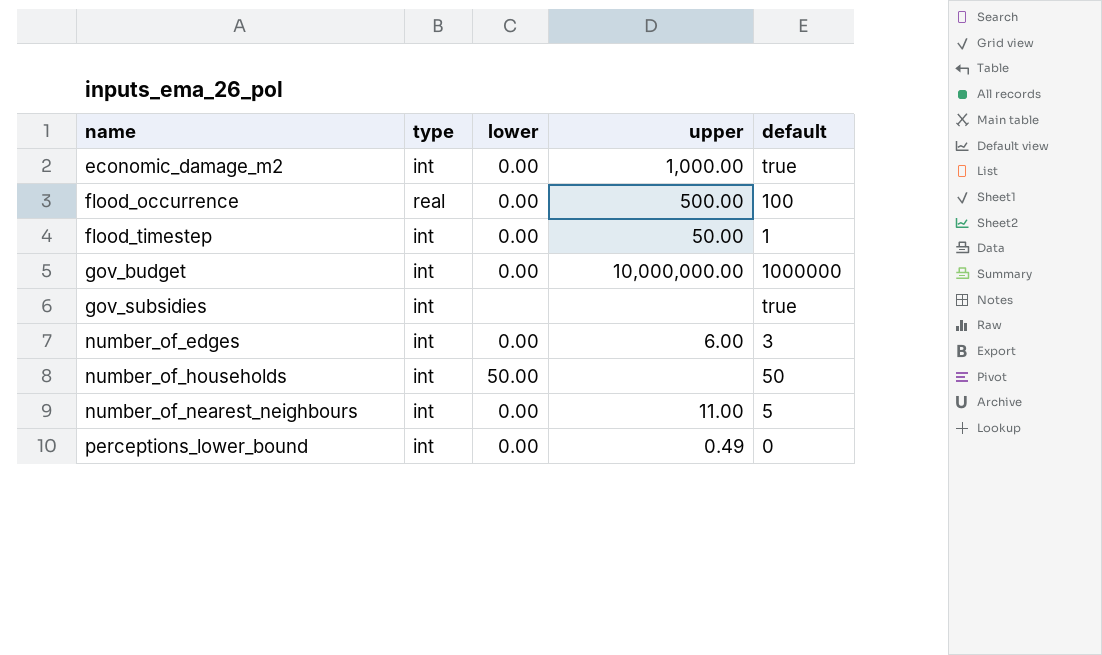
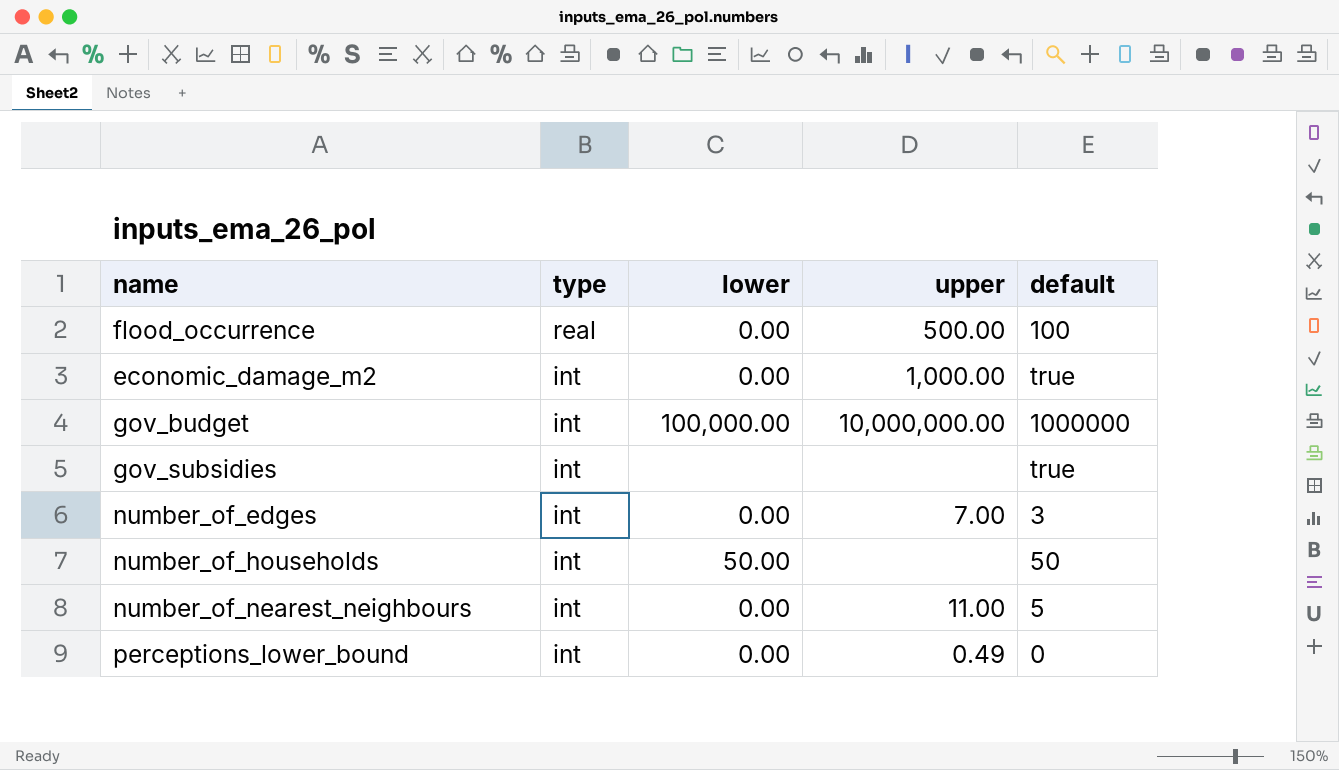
row order: name ascending -> type descending
row flood_timestep: int | 0.00 | 50.00 | 1 -> none
gov_budget | lower: 0.00 -> 100,000.00
number_of_edges | upper: 6.00 -> 7.00

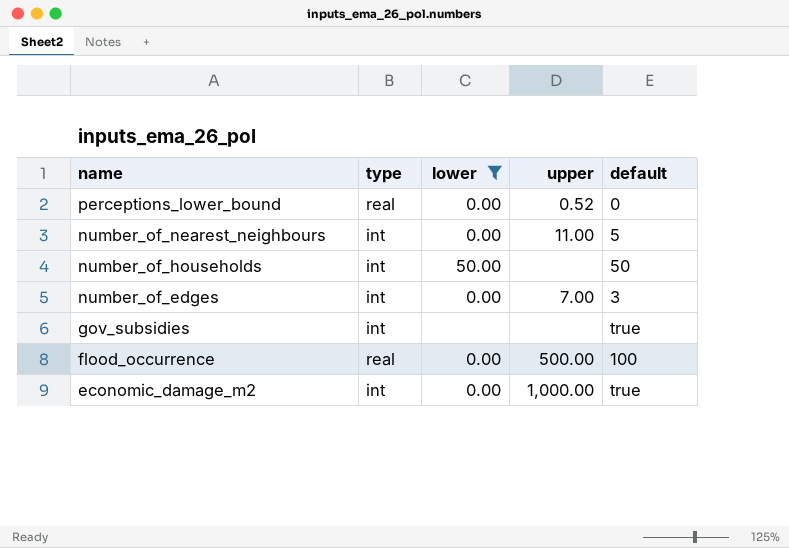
filter: none -> lower != 100,000.00
row order: type descending -> name descending
perceptions_lower_bound | type: int -> real
perceptions_lower_bound | upper: 0.49 -> 0.52

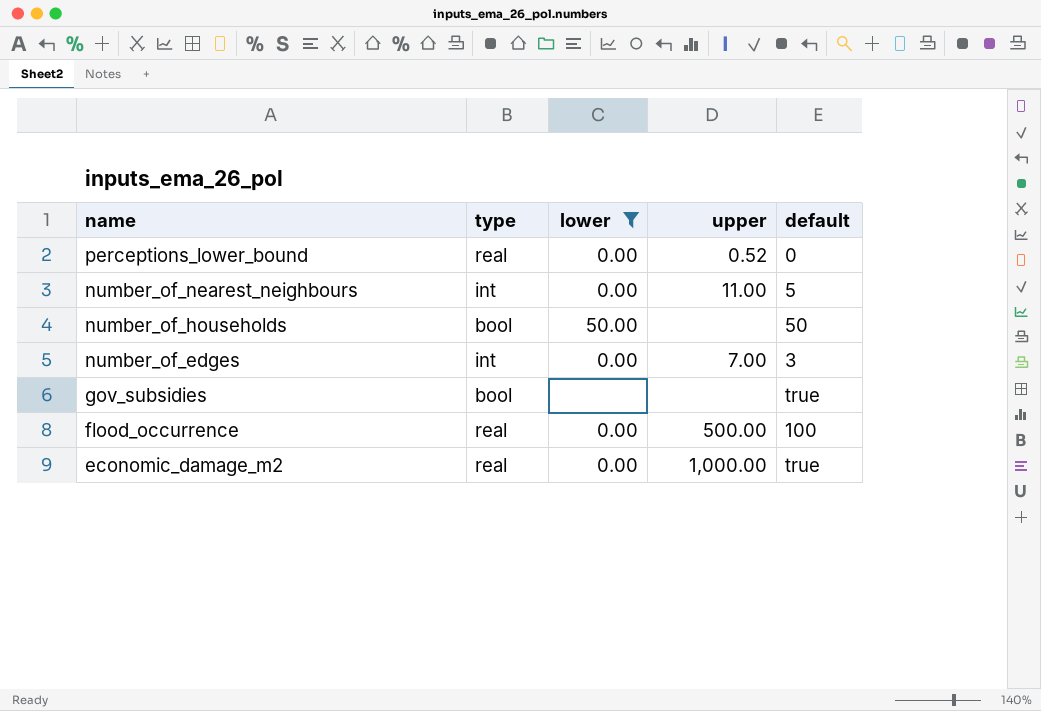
number_of_households | type: int -> bool
gov_subsidies | type: int -> bool
economic_damage_m2 | type: int -> real

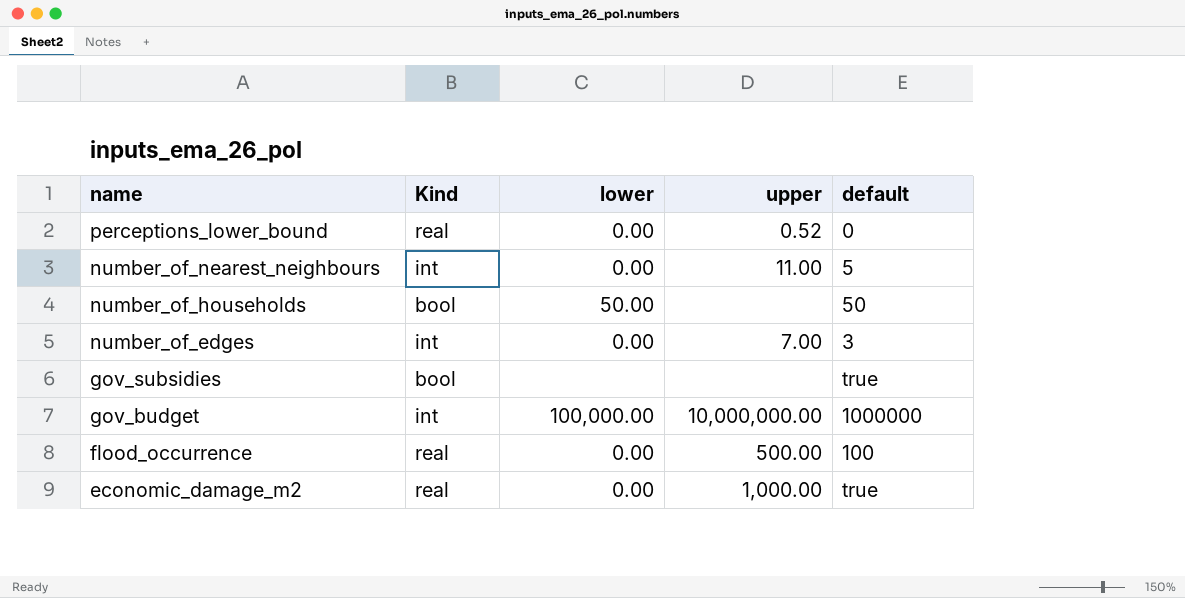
filter: lower != 100,000.00 -> none
column name: type -> Kind

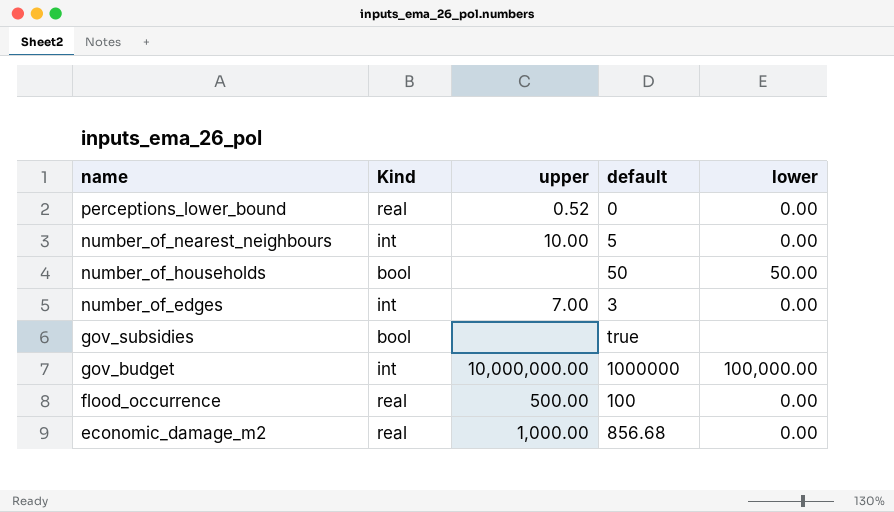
column lower | position: 3 -> 5
number_of_nearest_neighbours | upper: 11.00 -> 10.00
economic_damage_m2 | default: true -> 856.68

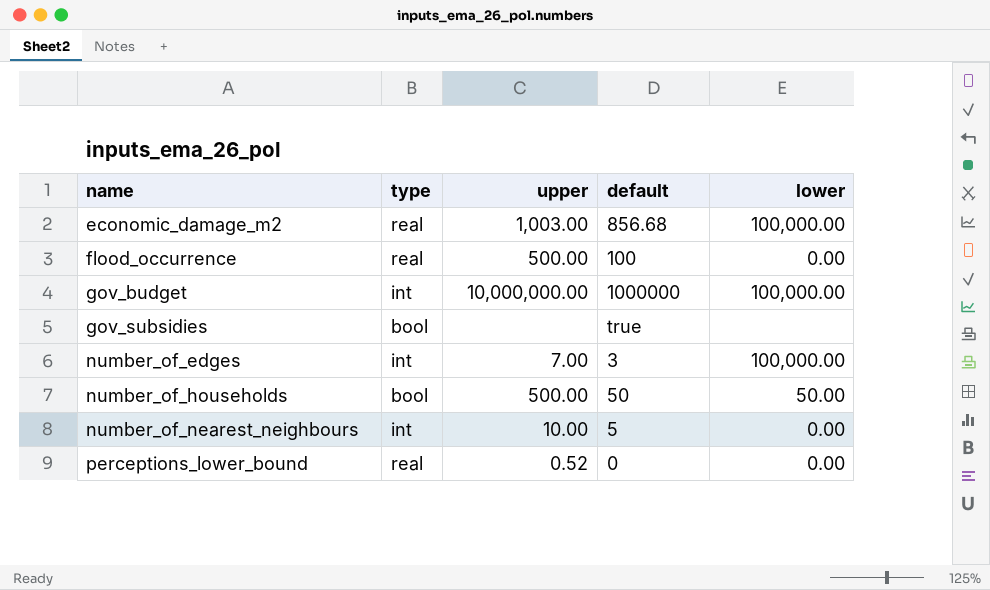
row order: name descending -> name ascending
column name: Kind -> type
economic_damage_m2 | upper: 1,000.00 -> 1,003.00
economic_damage_m2 | lower: 0.00 -> 100,000.00
number_of_edges | lower: 0.00 -> 100,000.00
number_of_households | upper: none -> 500.00

